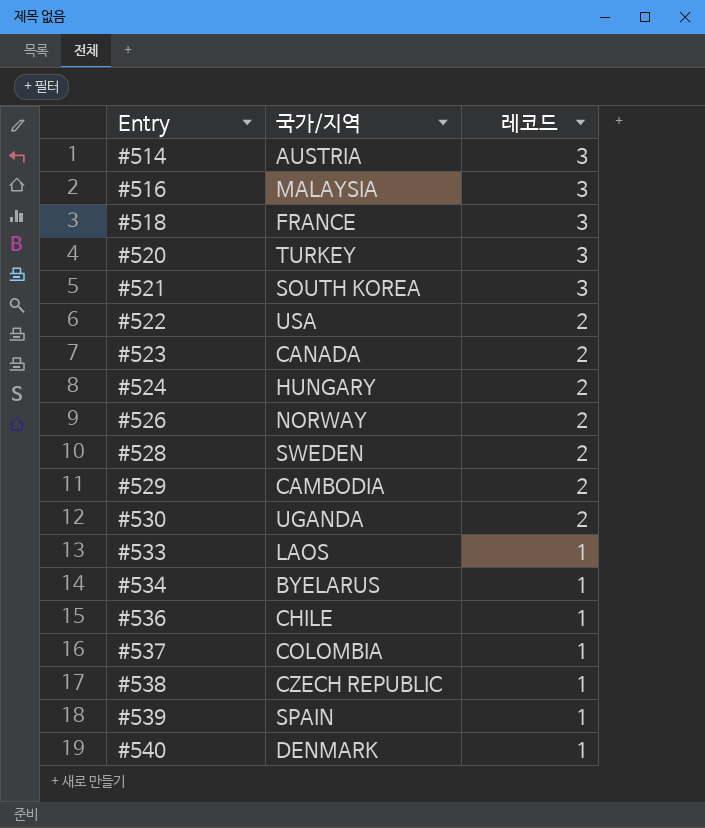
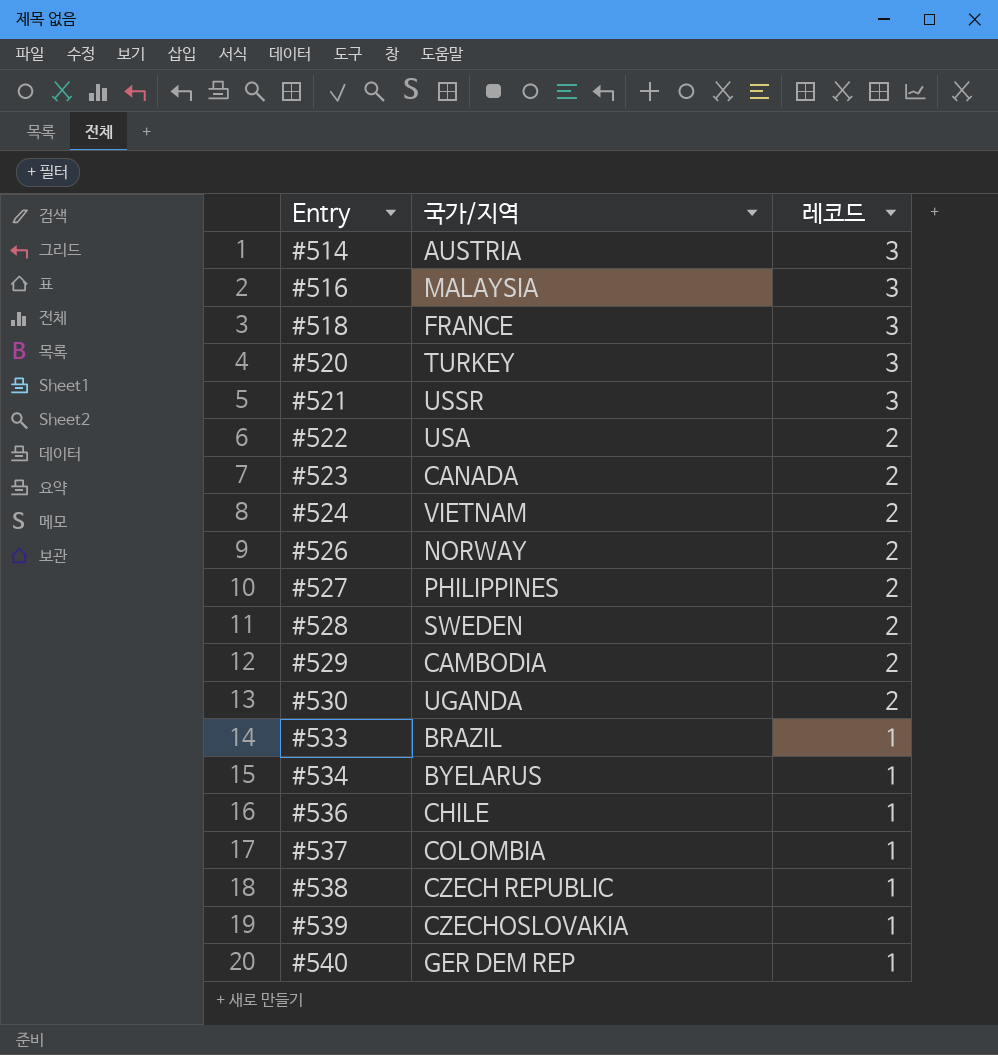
#521 | 국가/지역: SOUTH KOREA -> USSR
#524 | 국가/지역: HUNGARY -> VIETNAM
row #527: none -> PHILIPPINES | 2
#533 | 국가/지역: LAOS -> BRAZIL
#539 | 국가/지역: SPAIN -> CZECHOSLOVAKIA
#540 | 국가/지역: DENMARK -> GER DEM REP

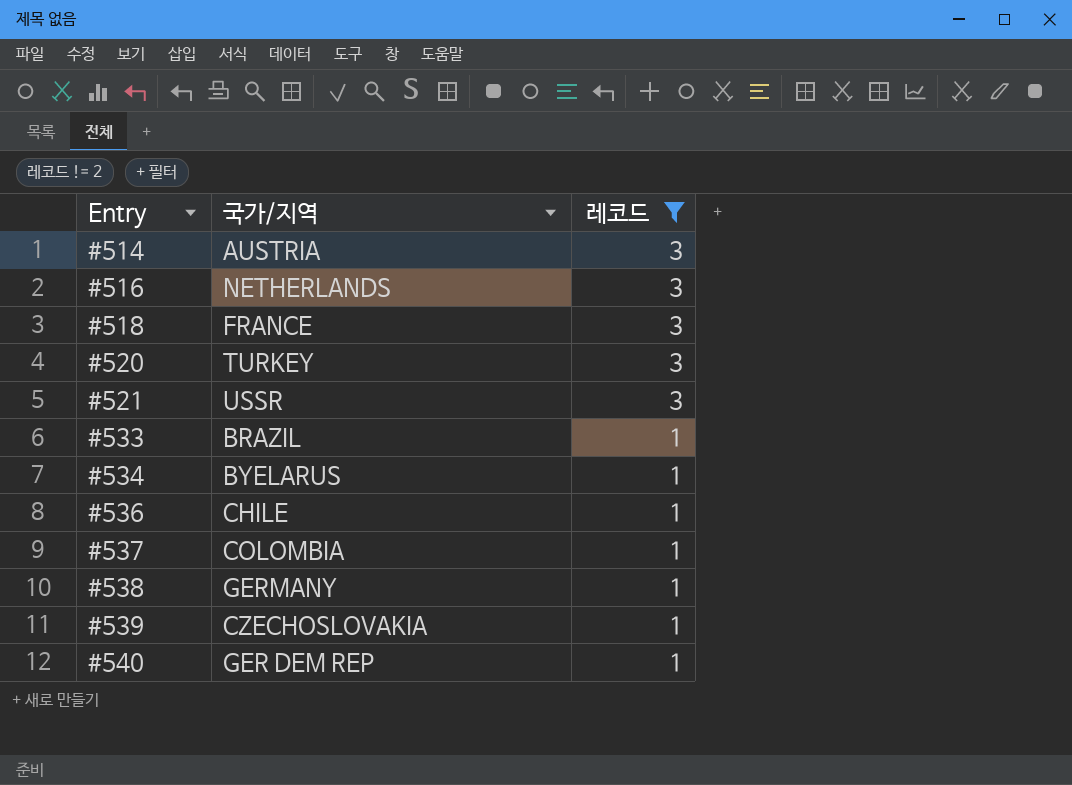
filter: none -> 레코드 != 2
#516 | 국가/지역: MALAYSIA -> NETHERLANDS
#538 | 국가/지역: CZECH REPUBLIC -> GERMANY

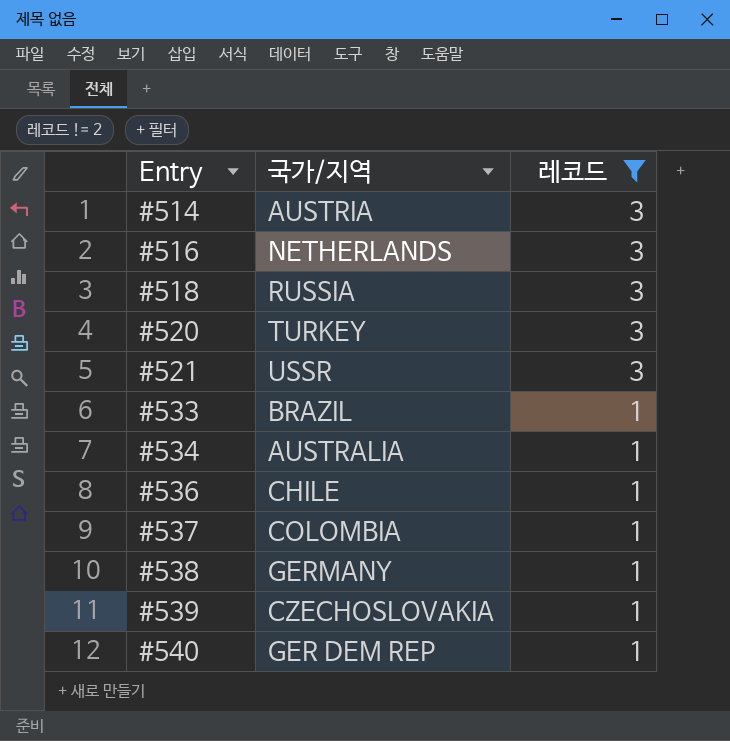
#518 | 국가/지역: FRANCE -> RUSSIA
#534 | 국가/지역: BYELARUS -> AUSTRALIA

